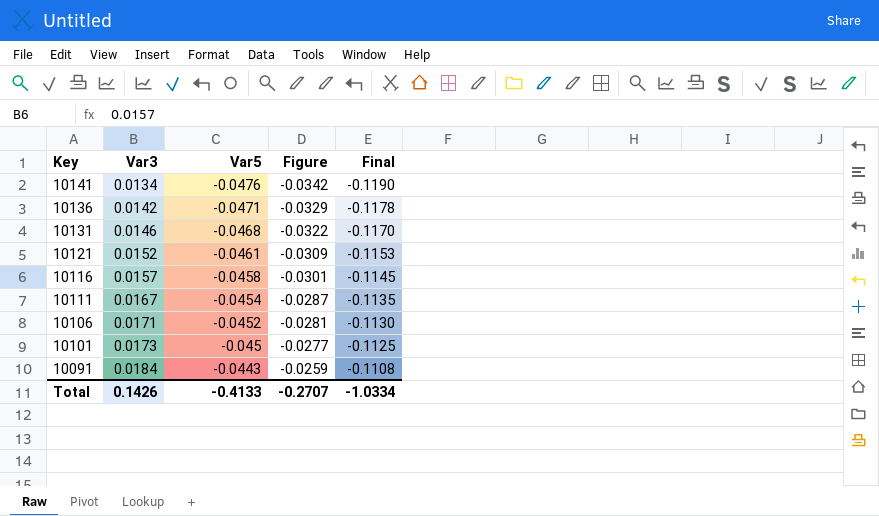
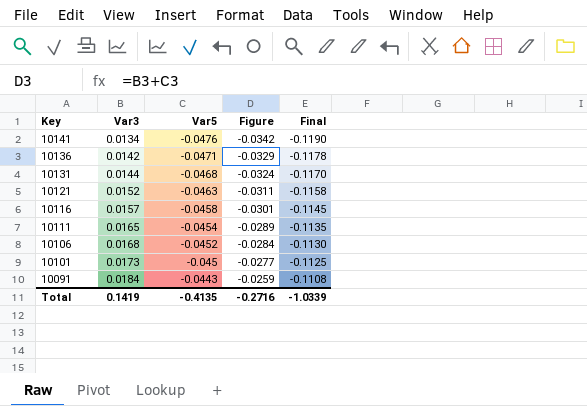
10131 | Var3: 0.0146 -> 0.0144
10131 | Figure: -0.0322 -> -0.0324
10121 | Var5: -0.0461 -> -0.0463
10121 | Figure: -0.0309 -> -0.0311
10121 | Final: -0.1153 -> -0.1158
10111 | Var3: 0.0167 -> 0.0165
10111 | Figure: -0.0287 -> -0.0289
10106 | Var3: 0.0171 -> 0.0168
10106 | Figure: -0.0281 -> -0.0284
Total | Var3: 0.1426 -> 0.1419
Total | Var5: -0.4133 -> -0.4135
Total | Figure: -0.2707 -> -0.2716
Total | Final: -1.0334 -> -1.0339

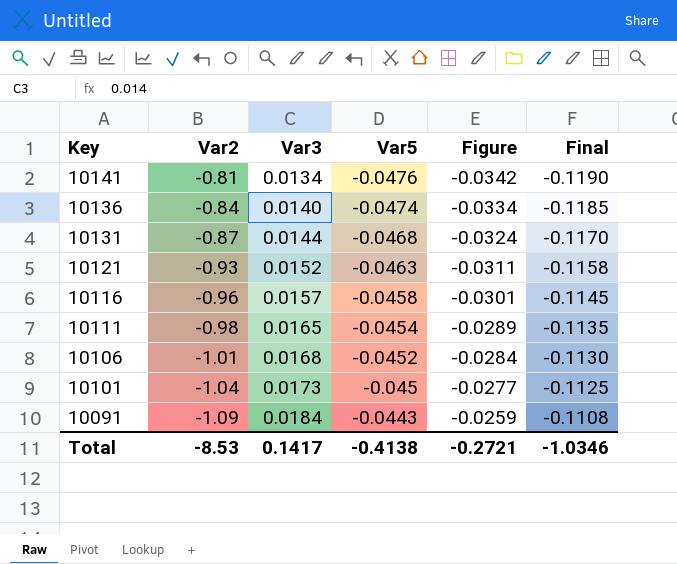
column Var2 | position: none -> 2
10136 | Var3: 0.0142 -> 0.0140
10136 | Var5: -0.0471 -> -0.0474
10136 | Figure: -0.0329 -> -0.0334
10136 | Final: -0.1178 -> -0.1185
Total | Var3: 0.1419 -> 0.1417
Total | Var5: -0.4135 -> -0.4138
Total | Figure: -0.2716 -> -0.2721
Total | Final: -1.0339 -> -1.0346

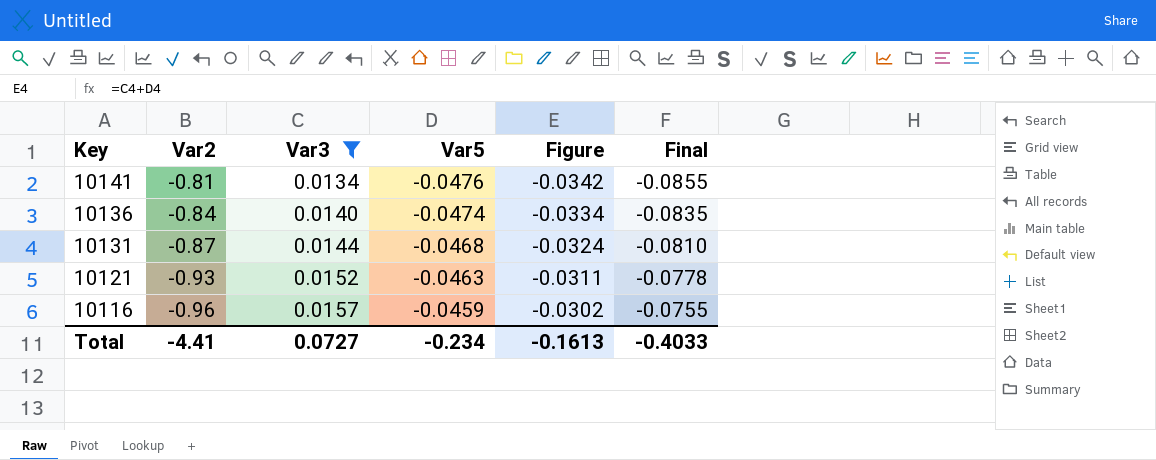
filter: none -> Var3 <= 0.0157
column Final | formula: [Var5] * 2.5 -> [Figure] * 2.5
10116 | Var5: -0.0458 -> -0.0459
10116 | Figure: -0.0301 -> -0.0302
Total | Var2: -8.53 -> -4.41
Total | Var3: 0.1417 -> 0.0727
Total | Var5: -0.4138 -> -0.234
Total | Figure: -0.2721 -> -0.1613
Total | Final: -1.0346 -> -0.4033

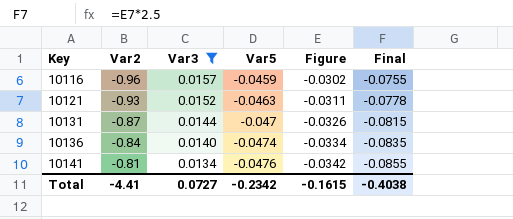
row order: Key descending -> Key ascending
10131 | Var5: -0.0468 -> -0.047
10131 | Figure: -0.0324 -> -0.0326
10131 | Final: -0.0810 -> -0.0815
Total | Var5: -0.234 -> -0.2342
Total | Figure: -0.1613 -> -0.1615
Total | Final: -0.4033 -> -0.4038

